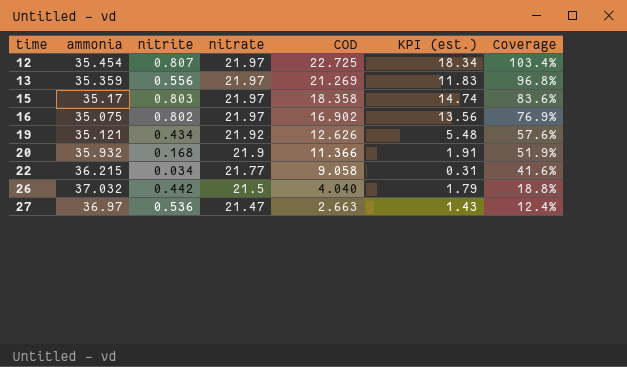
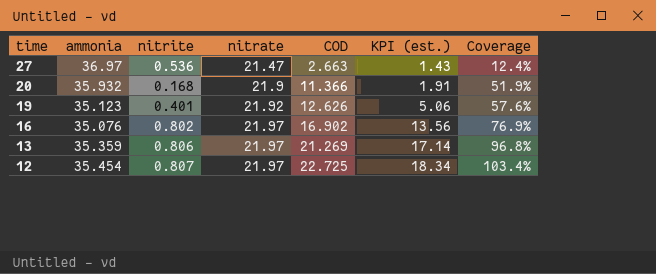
row order: time ascending -> time descending
row 15: 35.17 | 0.803 | 21.97 | 18.358 | 14.74 | 83.6% -> none
row 22: 36.215 | 0.034 | 21.77 | 9.058 | 0.31 | 41.6% -> none
row 26: 37.032 | 0.442 | 21.5 | 4.040 | 1.79 | 18.8% -> none
19 | ammonia: 35.121 -> 35.123
19 | nitrite: 0.434 -> 0.401
19 | KPI (est.): 5.48 -> 5.06
16 | ammonia: 35.075 -> 35.076
13 | nitrite: 0.556 -> 0.806
13 | KPI (est.): 11.83 -> 17.14

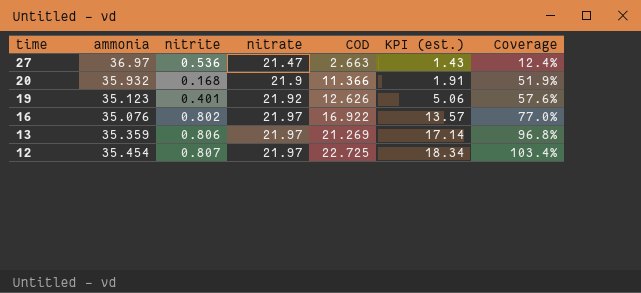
16 | COD: 16.902 -> 16.922
16 | KPI (est.): 13.56 -> 13.57
16 | Coverage: 76.9% -> 77.0%

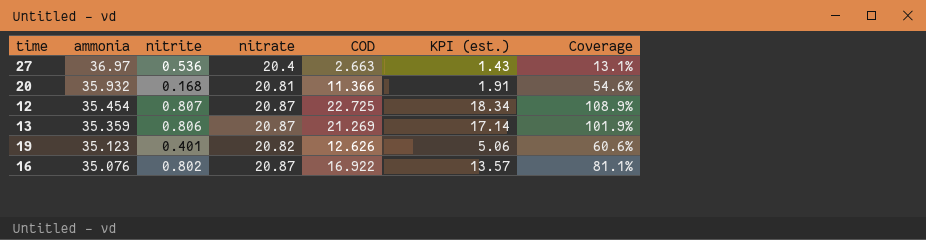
row order: time descending -> ammonia descending
27 | nitrate: 21.47 -> 20.4
27 | Coverage: 12.4% -> 13.1%
20 | nitrate: 21.9 -> 20.81
20 | Coverage: 51.9% -> 54.6%
12 | nitrate: 21.97 -> 20.87
12 | Coverage: 103.4% -> 108.9%
13 | nitrate: 21.97 -> 20.87
13 | Coverage: 96.8% -> 101.9%
19 | nitrate: 21.92 -> 20.82
19 | Coverage: 57.6% -> 60.6%
16 | nitrate: 21.97 -> 20.87
16 | Coverage: 77.0% -> 81.1%

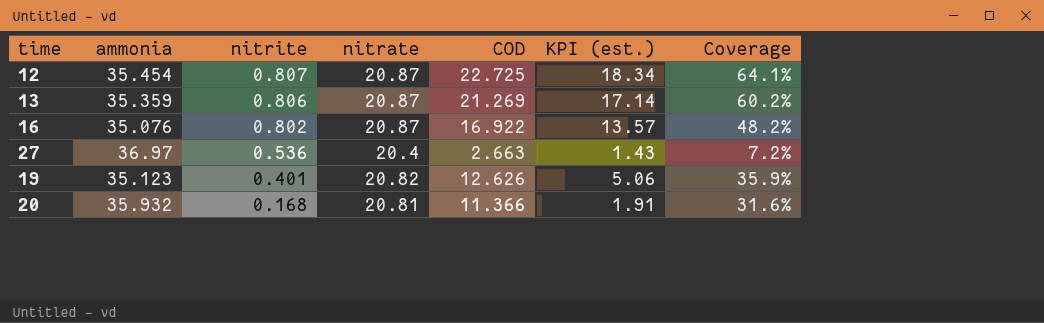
row order: ammonia descending -> nitrite descending
column Coverage | formula: [COD] / [nitrate] -> [COD] / [ammonia]

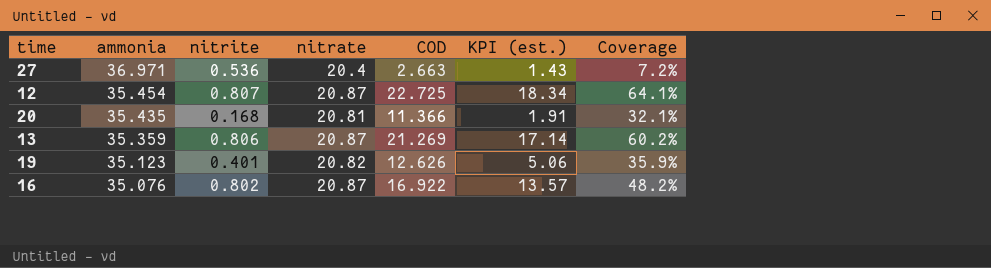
row order: nitrite descending -> ammonia descending
27 | ammonia: 36.97 -> 36.971
20 | ammonia: 35.932 -> 35.435
20 | Coverage: 31.6% -> 32.1%

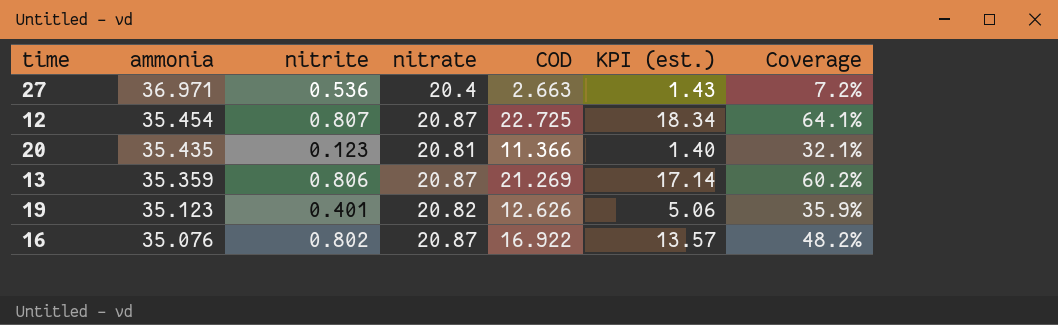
20 | nitrite: 0.168 -> 0.123
20 | KPI (est.): 1.91 -> 1.40

